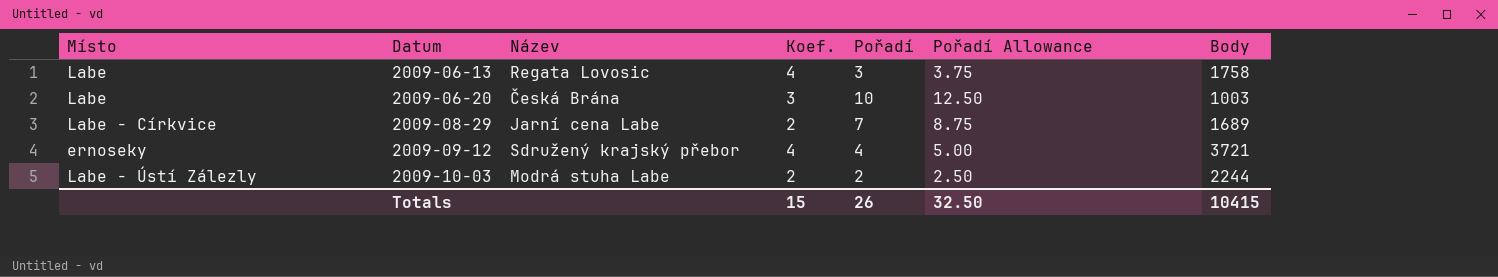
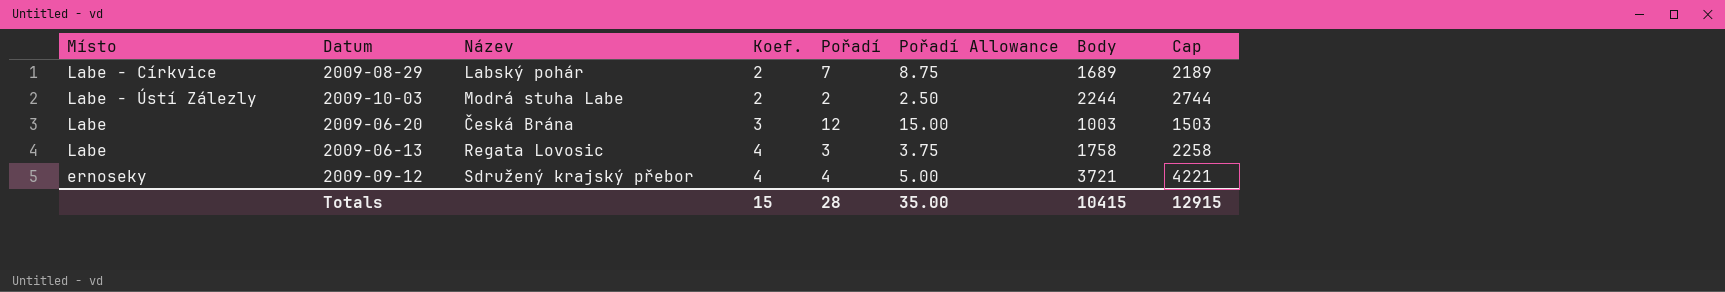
row order: Datum ascending -> Koef. ascending
column Cap | formula: none -> [Body] + 500
2009-08-29 | Název: Jarní cena Labe -> Labský pohár
2009-06-20 | Pořadí: 10 -> 12
2009-06-20 | Pořadí Allowance: 12.50 -> 15.00
Totals | Pořadí: 26 -> 28
Totals | Pořadí Allowance: 32.50 -> 35.00

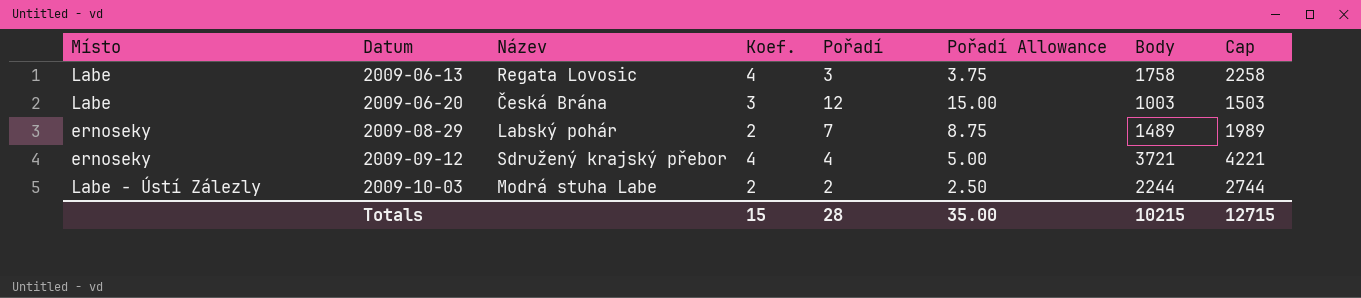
row order: Koef. ascending -> Datum ascending
2009-08-29 | Místo: Labe - Církvice -> ernoseky
2009-08-29 | Body: 1689 -> 1489
2009-08-29 | Cap: 2189 -> 1989
Totals | Body: 10415 -> 10215
Totals | Cap: 12915 -> 12715

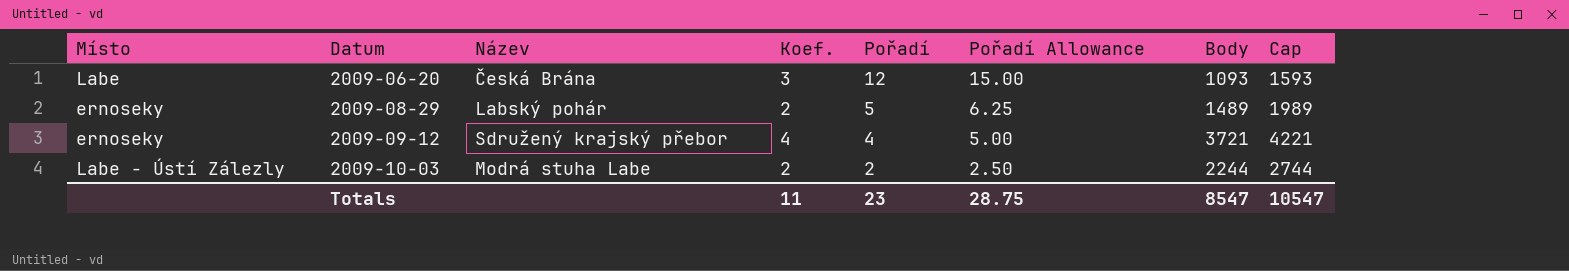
row 2009-06-13: Labe | Regata Lovosic | 4 | 3 | 3.75 | 1758 | 2258 -> none
2009-06-20 | Body: 1003 -> 1093
2009-06-20 | Cap: 1503 -> 1593
2009-08-29 | Pořadí: 7 -> 5
2009-08-29 | Pořadí Allowance: 8.75 -> 6.25
Totals | Koef.: 15 -> 11
Totals | Pořadí: 28 -> 23
Totals | Pořadí Allowance: 35.00 -> 28.75
Totals | Body: 10215 -> 8547
Totals | Cap: 12715 -> 10547

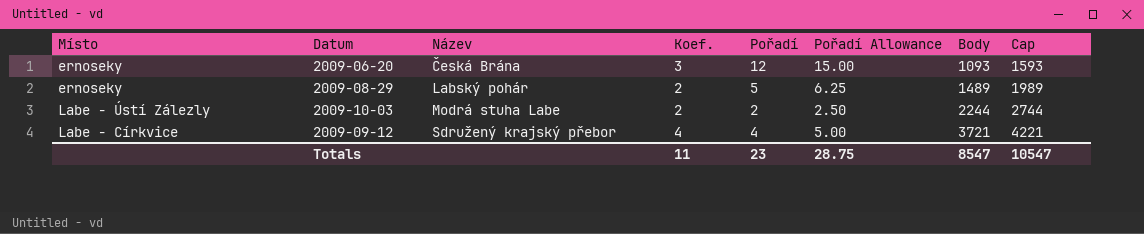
row order: Datum ascending -> Název ascending
2009-06-20 | Místo: Labe -> ernoseky
2009-09-12 | Místo: ernoseky -> Labe - Církvice

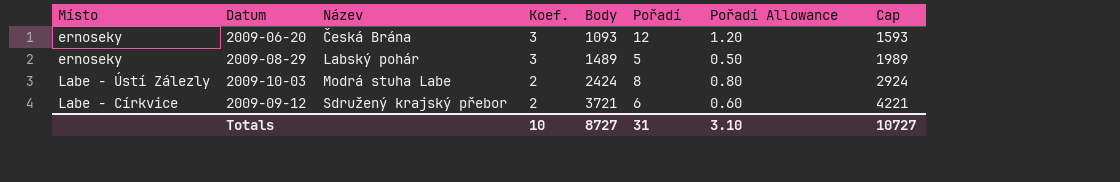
column Body | position: 7 -> 5
column Pořadí Allowance | formula: [Pořadí] * 1.25 -> [Pořadí] * 0.1
2009-08-29 | Koef.: 2 -> 3
2009-10-03 | Body: 2244 -> 2424
2009-10-03 | Pořadí: 2 -> 8
2009-10-03 | Cap: 2744 -> 2924
2009-09-12 | Koef.: 4 -> 2
2009-09-12 | Pořadí: 4 -> 6
Totals | Koef.: 11 -> 10
Totals | Body: 8547 -> 8727
Totals | Pořadí: 23 -> 31
Totals | Pořadí Allowance: 28.75 -> 3.10
Totals | Cap: 10547 -> 10727

